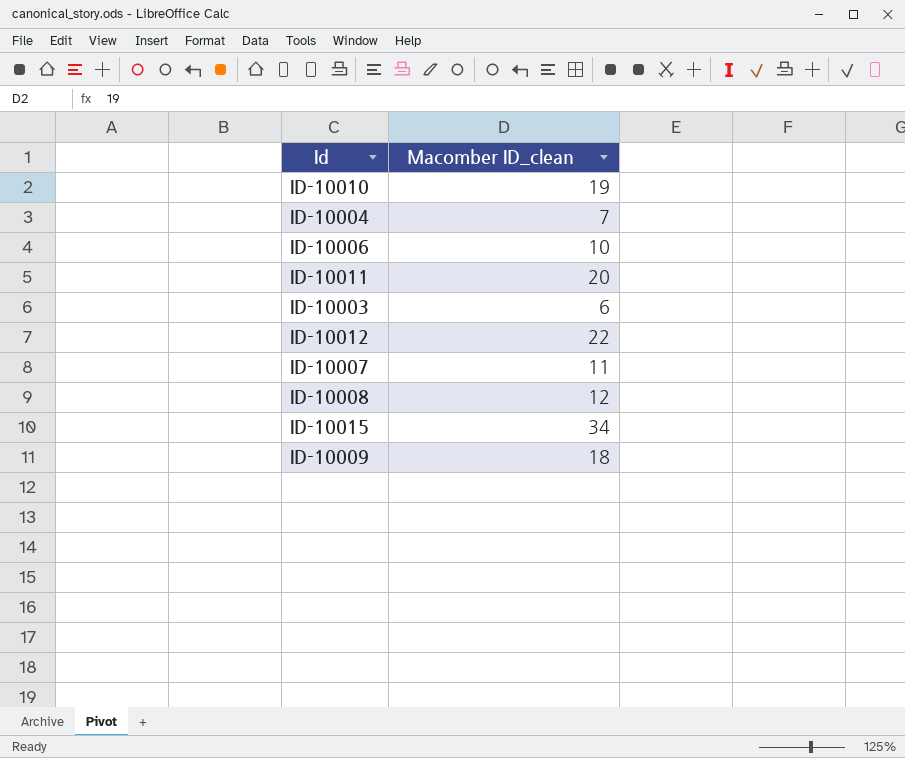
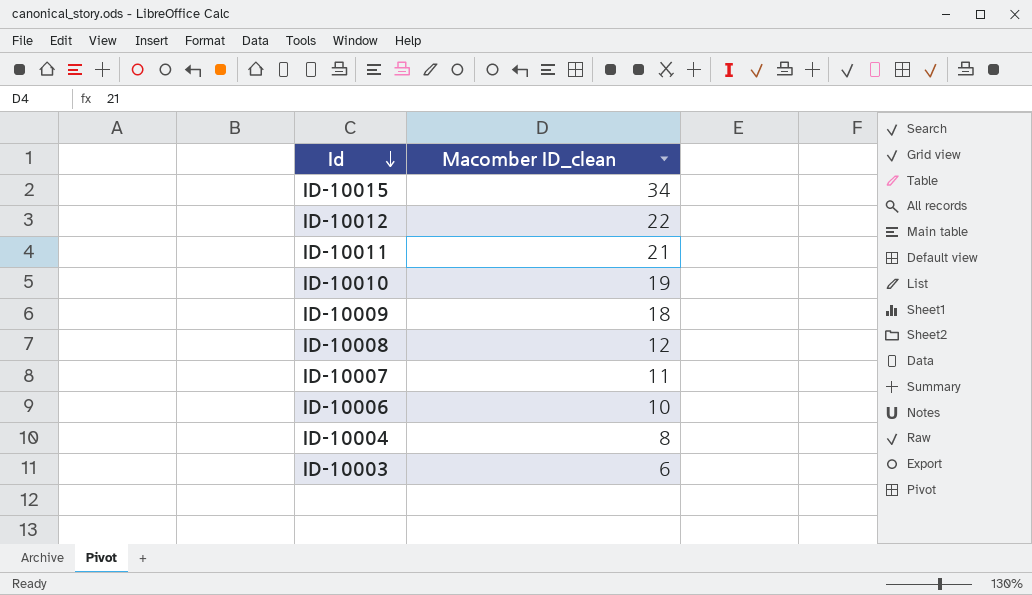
row order: none -> Id descending
ID-10011 | Macomber ID_clean: 20 -> 21
ID-10004 | Macomber ID_clean: 7 -> 8

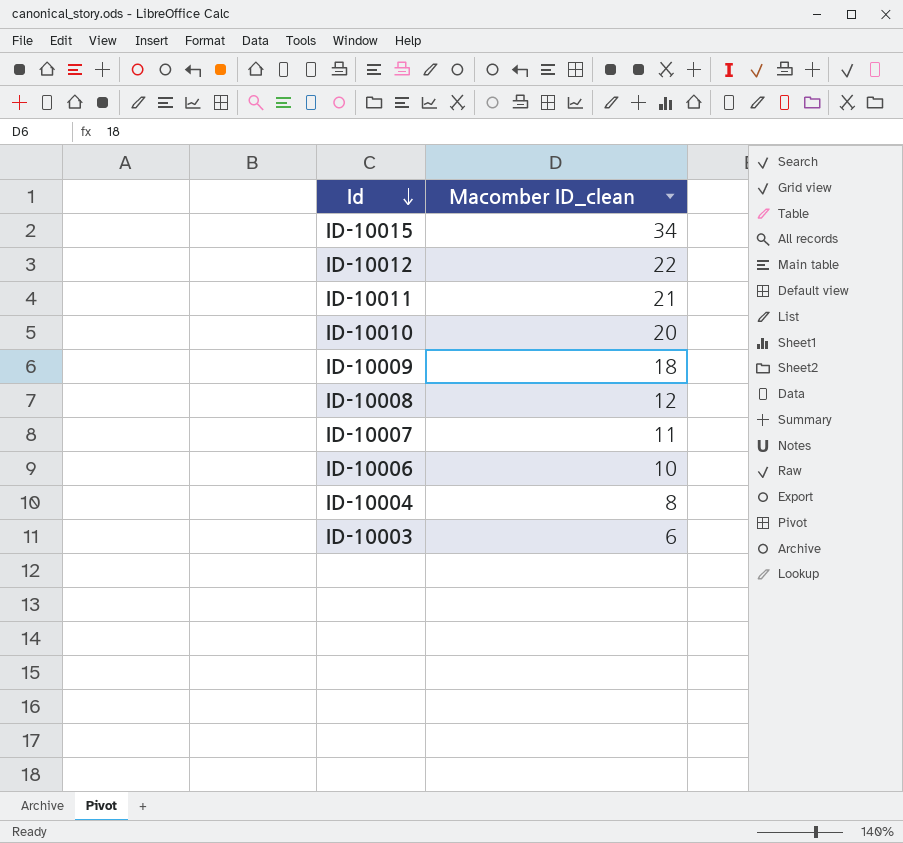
ID-10010 | Macomber ID_clean: 19 -> 20

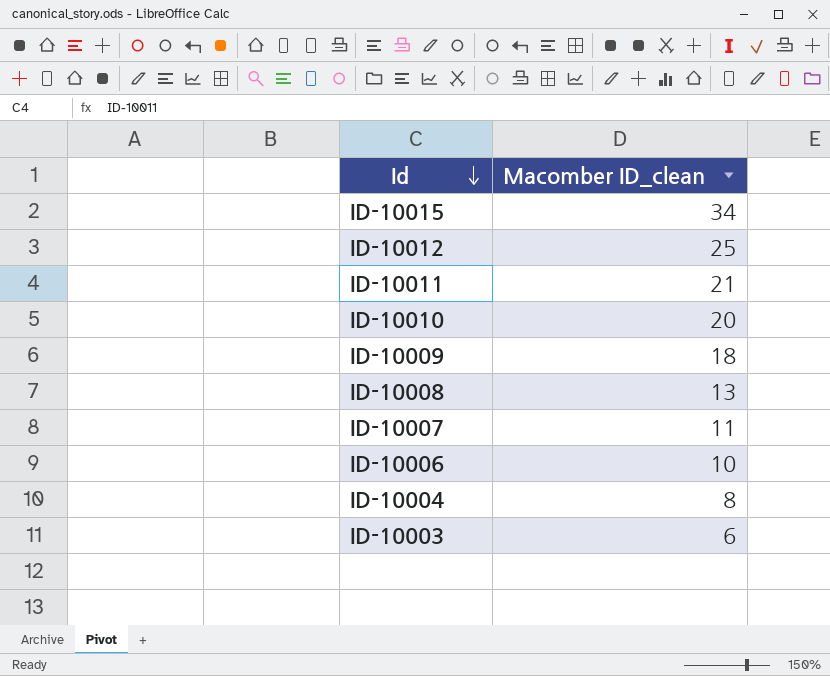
ID-10012 | Macomber ID_clean: 22 -> 25
ID-10008 | Macomber ID_clean: 12 -> 13

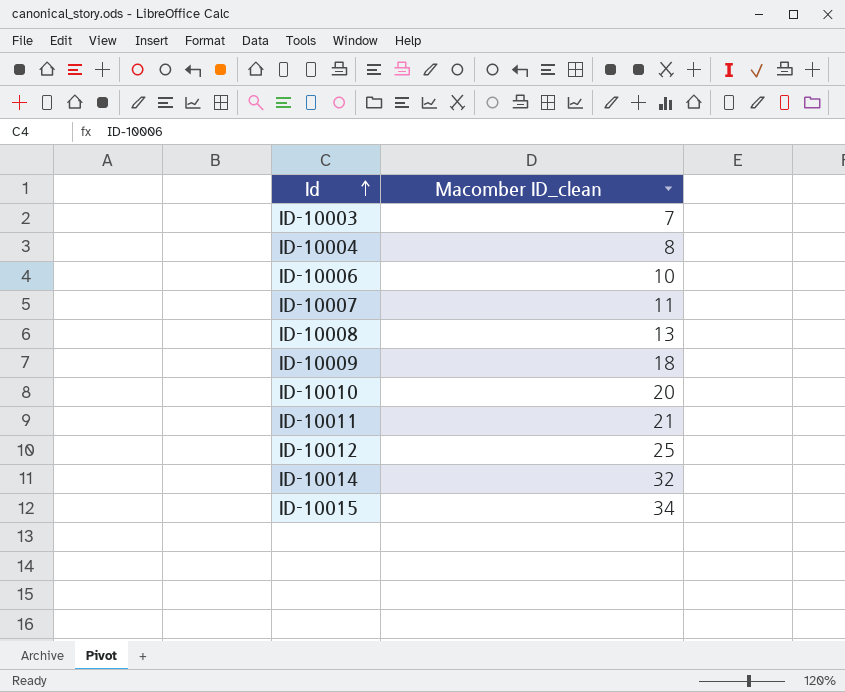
row order: Id descending -> Id ascending
ID-10003 | Macomber ID_clean: 6 -> 7
row ID-10014: none -> 32

